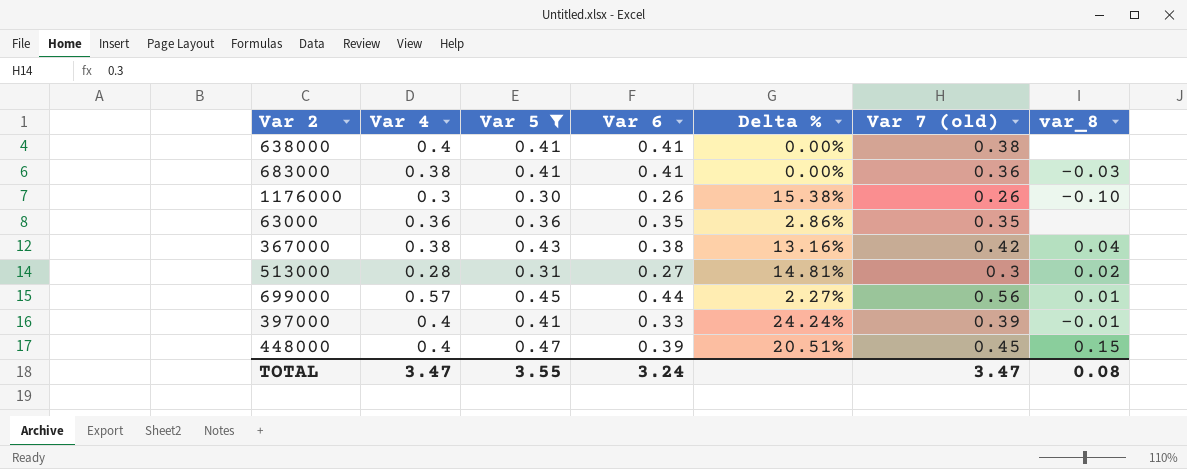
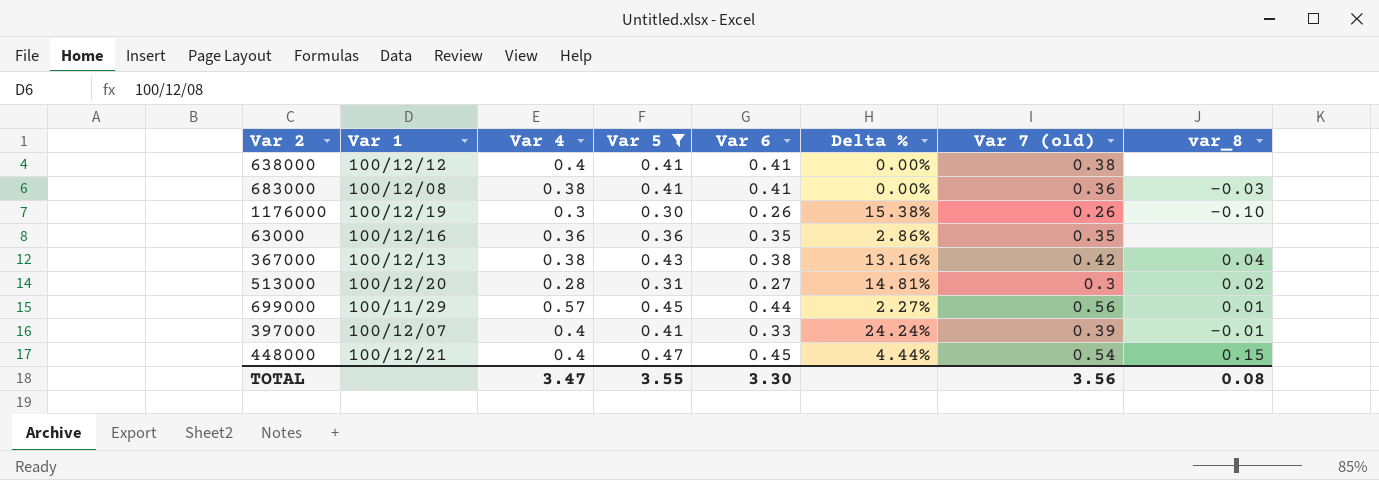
column Var 1 | position: none -> 2
448000 | Var 6: 0.39 -> 0.45
448000 | Delta %: 20.51% -> 4.44%
448000 | Var 7 (old): 0.45 -> 0.54
TOTAL | Var 6: 3.24 -> 3.30
TOTAL | Var 7 (old): 3.47 -> 3.56

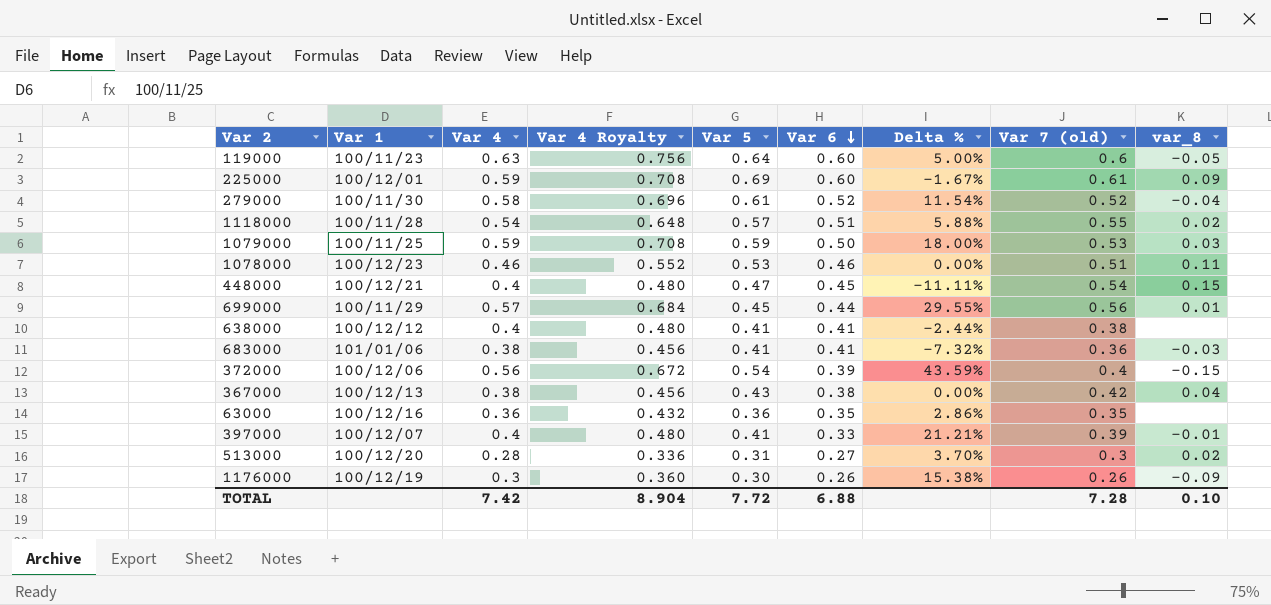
filter: Var 5 <= 0.47 -> none
row order: none -> Var 6 descending
column Var 4 Royalty | formula: none -> [Var 4] * 1.2
column Delta % | formula: ([Var 5] - [Var 6]) / [Var 6] -> ([Var 4] - [Var 6]) / [Var 6]
683000 | Var 1: 100/12/08 -> 101/01/06
1176000 | var_8: -0.10 -> -0.09
TOTAL | Var 4: 3.47 -> 7.42
TOTAL | Var 5: 3.55 -> 7.72
TOTAL | Var 6: 3.30 -> 6.88
TOTAL | Var 7 (old): 3.56 -> 7.28
TOTAL | var_8: 0.08 -> 0.10

